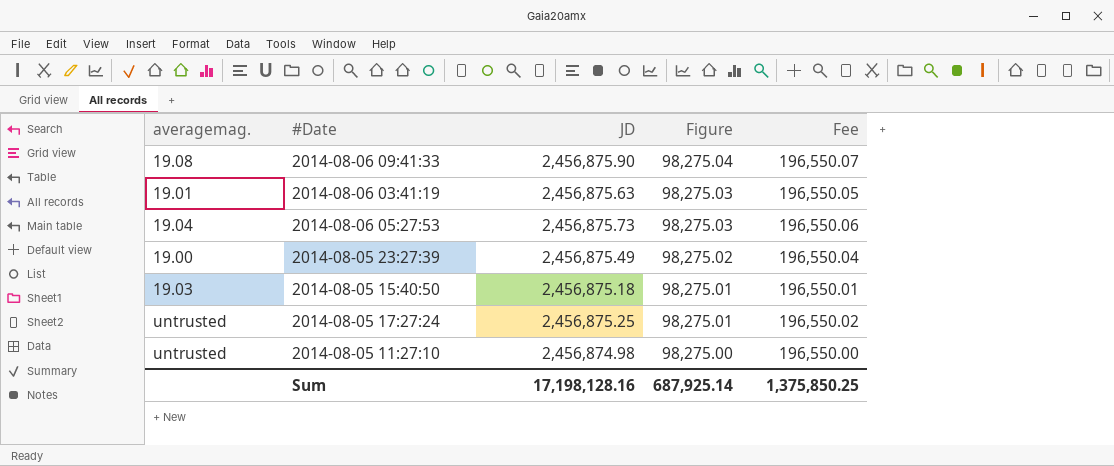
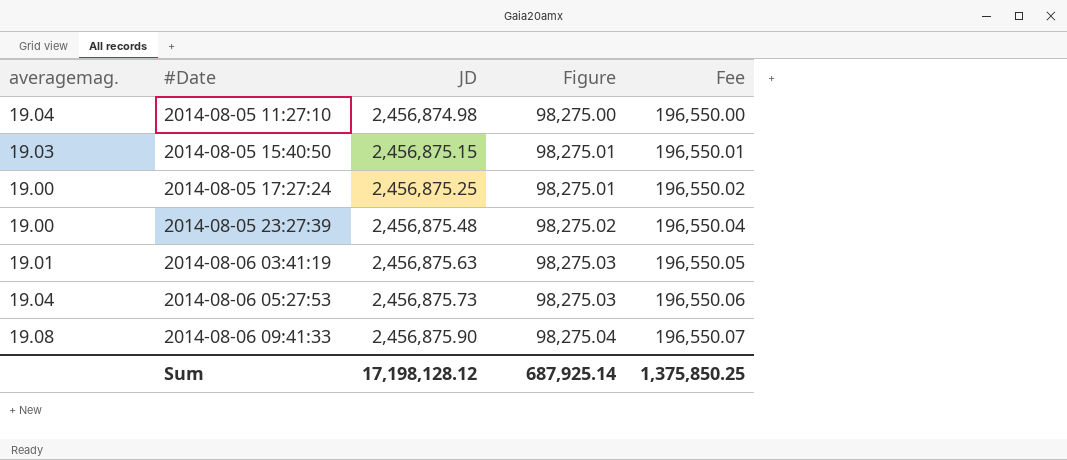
row order: Figure descending -> #Date ascending
2014-08-05 11:27:10 | averagemag.: untrusted -> 19.04
2014-08-05 15:40:50 | JD: 2,456,875.18 -> 2,456,875.15
2014-08-05 17:27:24 | averagemag.: untrusted -> 19.00
2014-08-05 23:27:39 | JD: 2,456,875.49 -> 2,456,875.48
Sum | JD: 17,198,128.16 -> 17,198,128.12

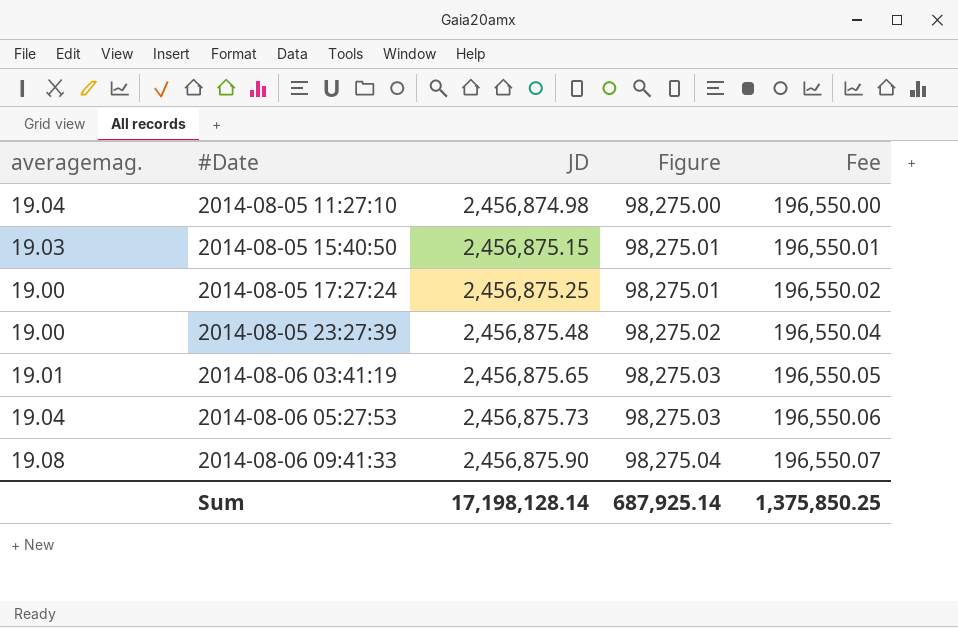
2014-08-06 03:41:19 | JD: 2,456,875.63 -> 2,456,875.65
Sum | JD: 17,198,128.12 -> 17,198,128.14

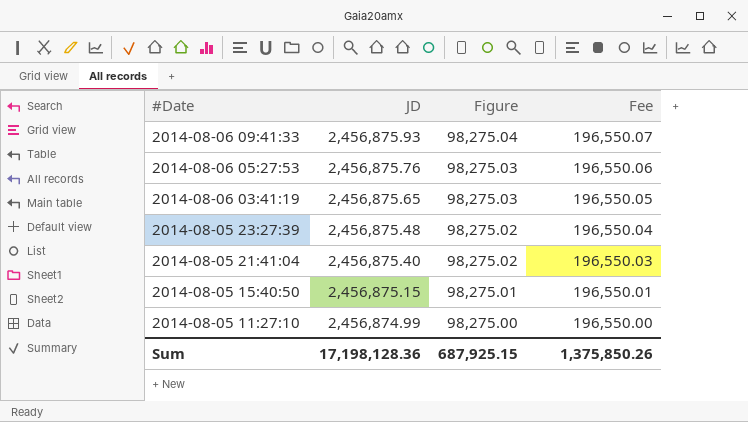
row order: #Date ascending -> #Date descending
column averagemag. | position: 1 -> none
row 2014-08-05 17:27:24: 19.00 | 2,456,875.25 | 98,275.01 | 196,550.02 -> none
2014-08-06 09:41:33 | JD: 2,456,875.90 -> 2,456,875.93
2014-08-06 05:27:53 | JD: 2,456,875.73 -> 2,456,875.76
row 2014-08-05 21:41:04: none -> 2,456,875.40 | 98,275.02 | 196,550.03
2014-08-05 11:27:10 | JD: 2,456,874.98 -> 2,456,874.99
Sum | JD: 17,198,128.14 -> 17,198,128.36
Sum | Figure: 687,925.14 -> 687,925.15
Sum | Fee: 1,375,850.25 -> 1,375,850.26

